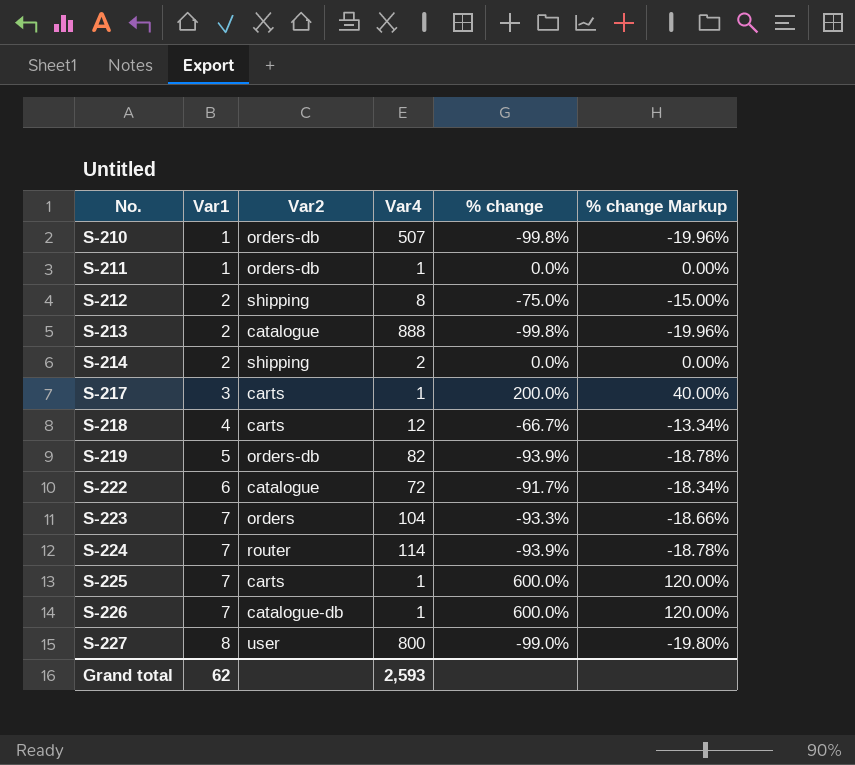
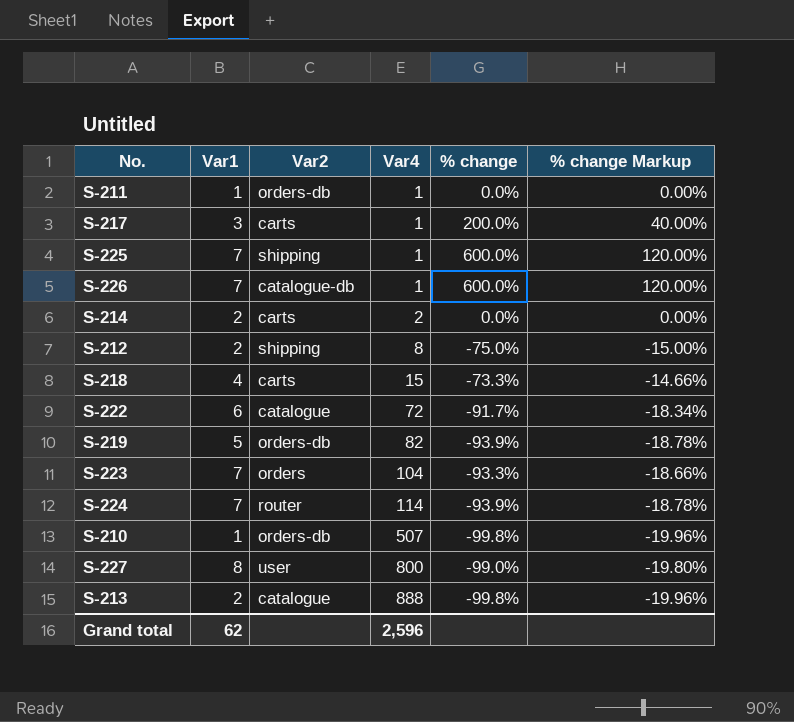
row order: No. ascending -> Var4 ascending
S-225 | Var2: carts -> shipping
S-214 | Var2: shipping -> carts
S-218 | Var4: 12 -> 15
S-218 | % change: -66.7% -> -73.3%
S-218 | % change Markup: -13.34% -> -14.66%
Grand total | Var4: 2,593 -> 2,596

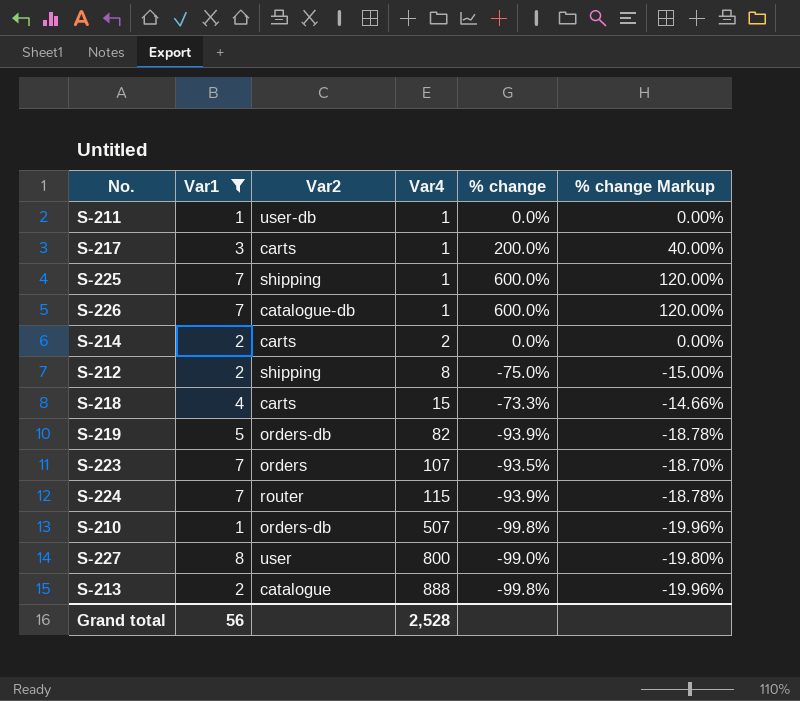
filter: none -> Var1 != 6
S-211 | Var2: orders-db -> user-db
S-223 | Var4: 104 -> 107
S-223 | % change: -93.3% -> -93.5%
S-223 | % change Markup: -18.66% -> -18.70%
S-224 | Var4: 114 -> 115
Grand total | Var1: 62 -> 56
Grand total | Var4: 2,596 -> 2,528

